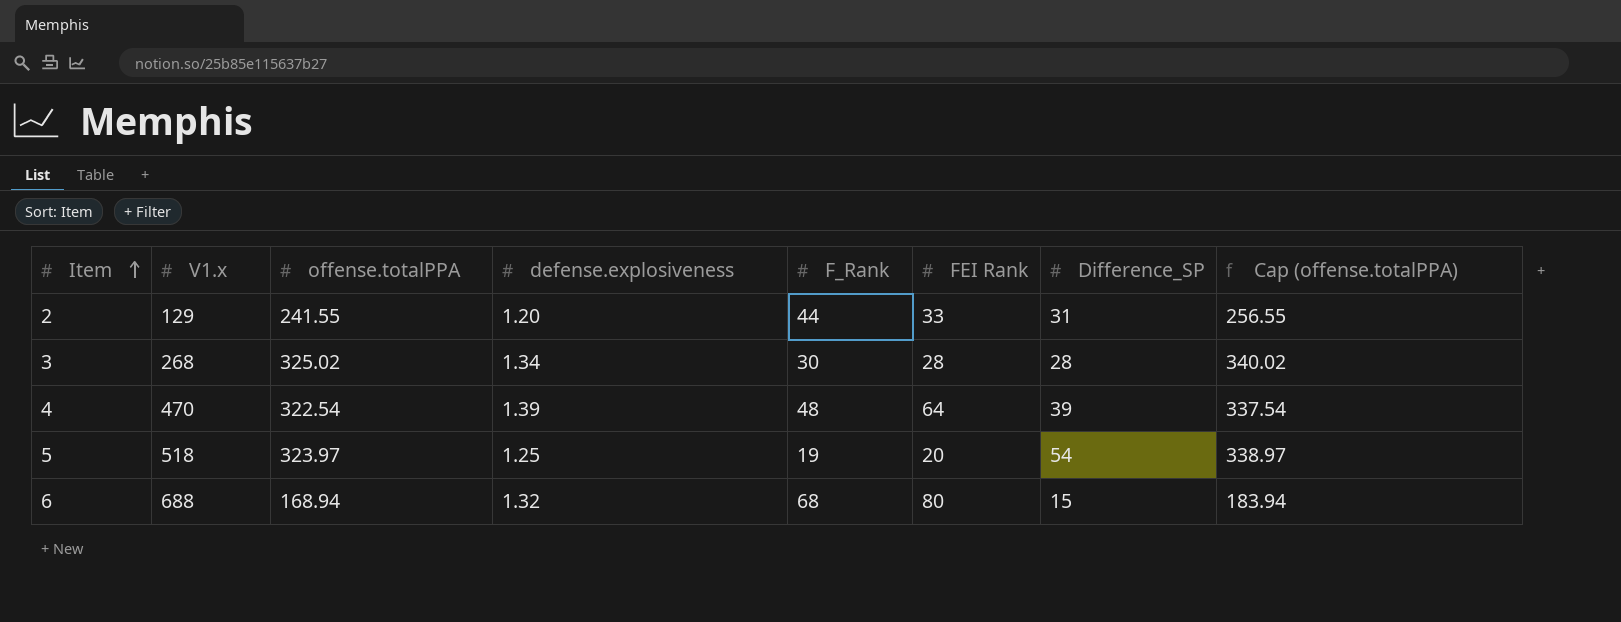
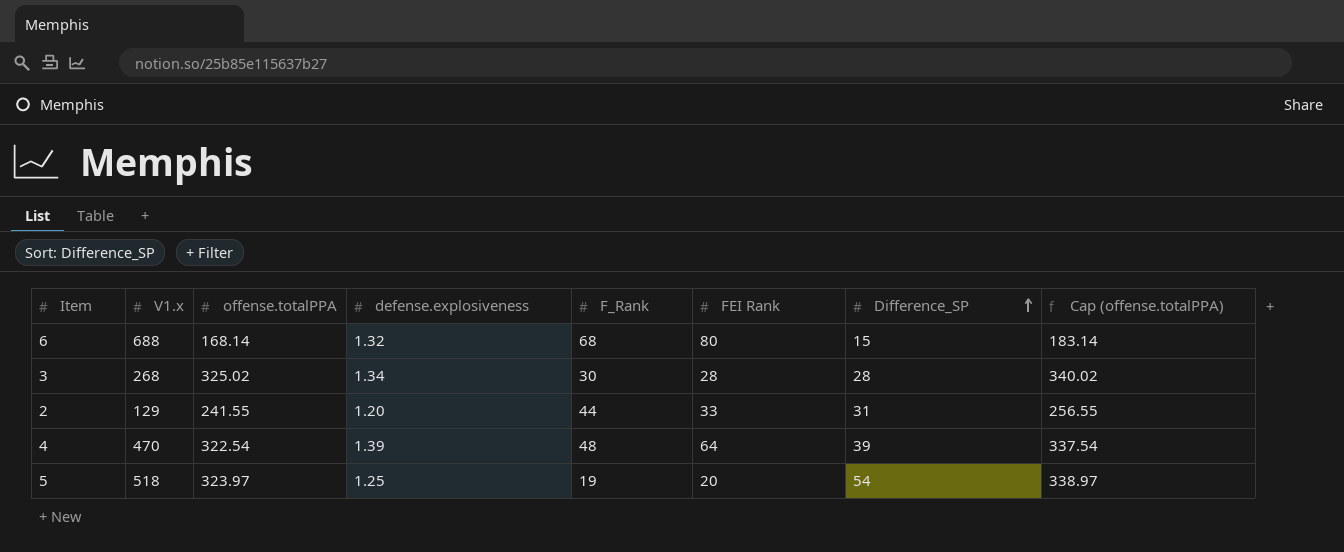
row order: Item ascending -> Difference_SP ascending
6 | offense.totalPPA: 168.94 -> 168.14
6 | Cap (offense.totalPPA): 183.94 -> 183.14

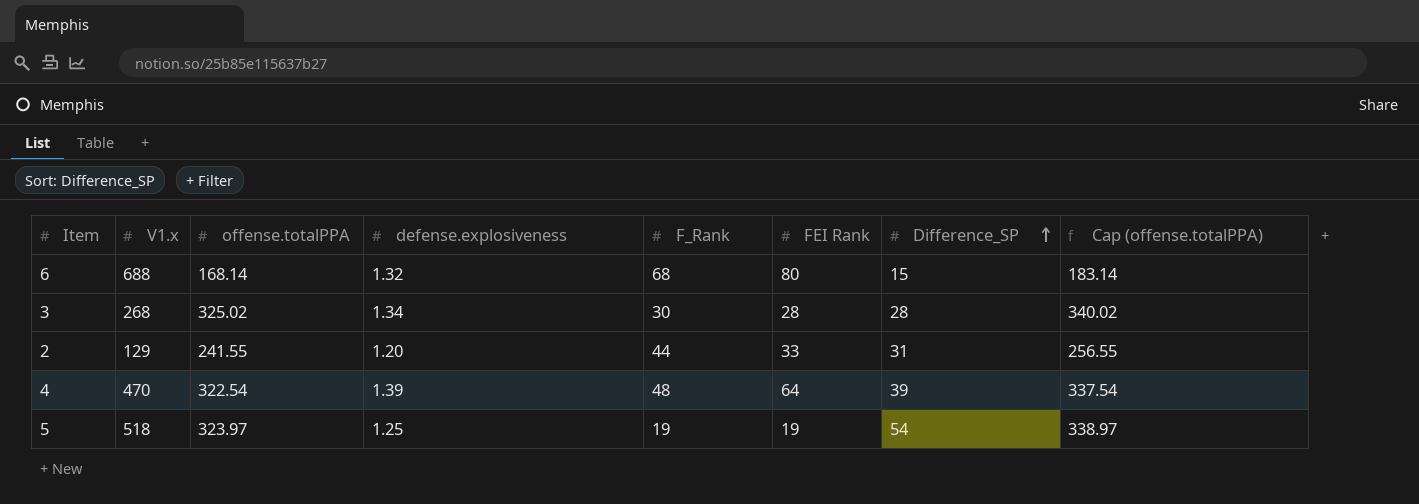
5 | FEI Rank: 20 -> 19

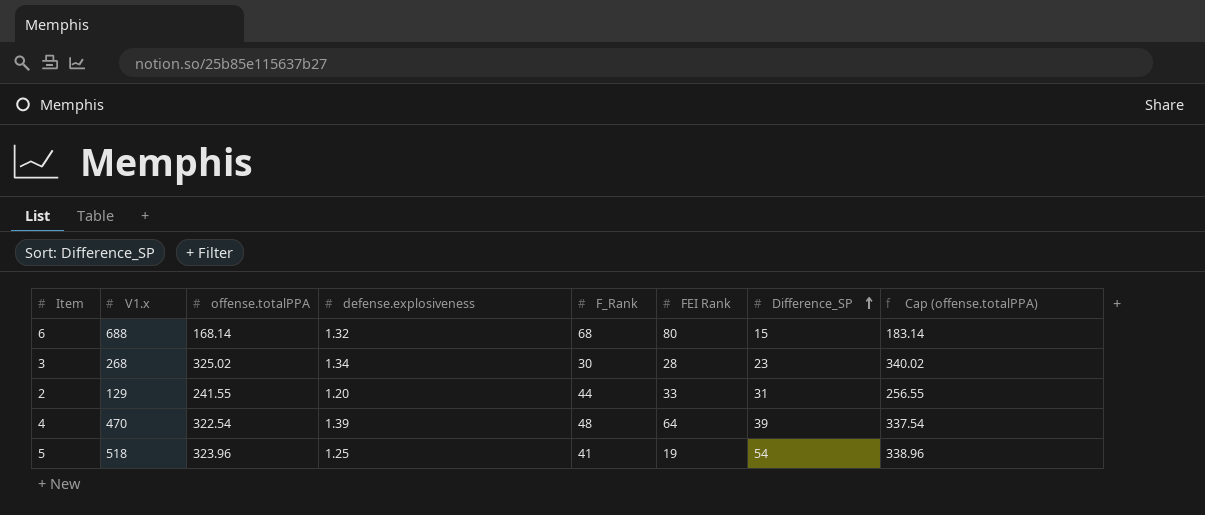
3 | Difference_SP: 28 -> 23
5 | offense.totalPPA: 323.97 -> 323.96
5 | F_Rank: 19 -> 41
5 | Cap (offense.totalPPA): 338.97 -> 338.96

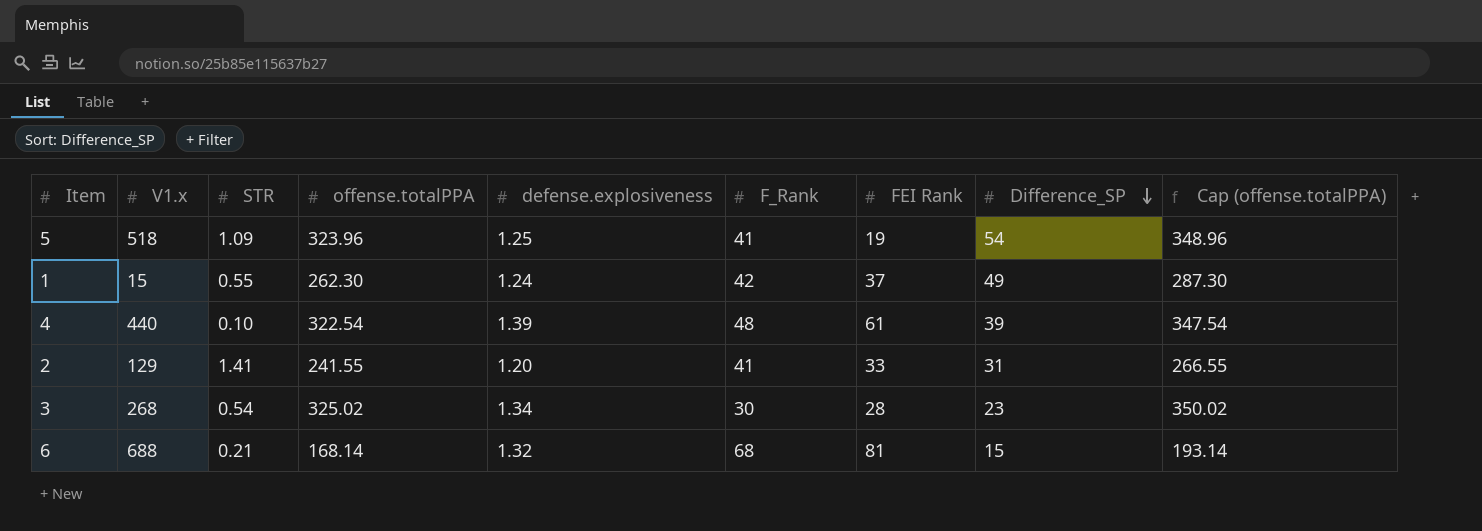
row order: Difference_SP ascending -> Difference_SP descending
column STR | position: none -> 3
column Cap (offense.totalPPA) | formula: [offense.totalPPA] + 15 -> [offense.totalPPA] + 25
row 1: none -> 15 | 0.55 | 262.30 | 1.24 | 42 | 37 | 49 | 287.30
4 | V1.x: 470 -> 440
4 | FEI Rank: 64 -> 61
2 | F_Rank: 44 -> 41
6 | FEI Rank: 80 -> 81

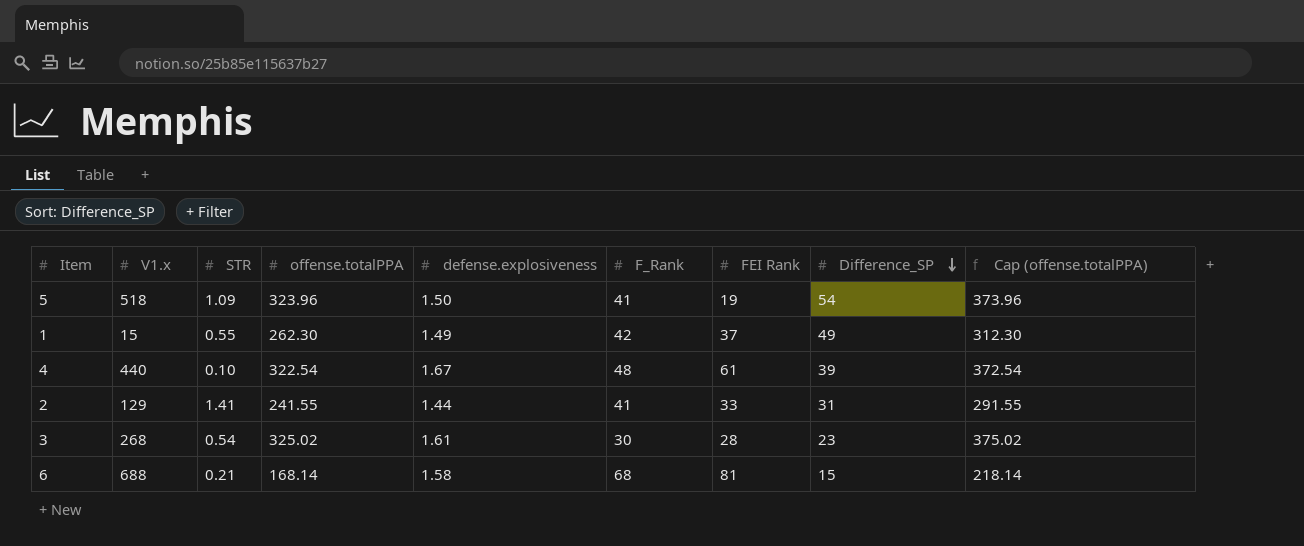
column Cap (offense.totalPPA) | formula: [offense.totalPPA] + 25 -> [offense.totalPPA] + 50
5 | defense.explosiveness: 1.25 -> 1.50
1 | defense.explosiveness: 1.24 -> 1.49
4 | defense.explosiveness: 1.39 -> 1.67
2 | defense.explosiveness: 1.20 -> 1.44
3 | defense.explosiveness: 1.34 -> 1.61
6 | defense.explosiveness: 1.32 -> 1.58

